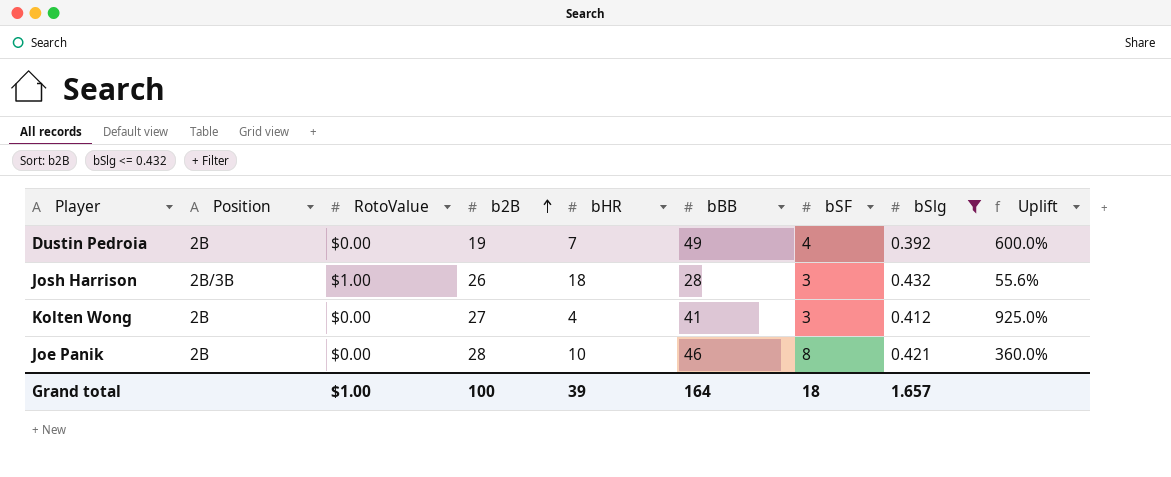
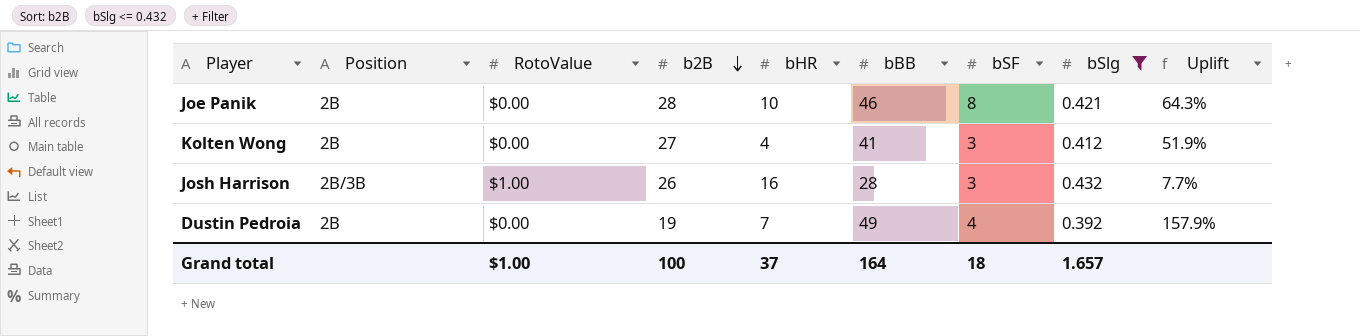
row order: b2B ascending -> b2B descending
column Uplift | formula: ([bBB] - [bHR]) / [bHR] -> ([bBB] - [b2B]) / [b2B]
Josh Harrison | bHR: 18 -> 16
Grand total | bHR: 39 -> 37

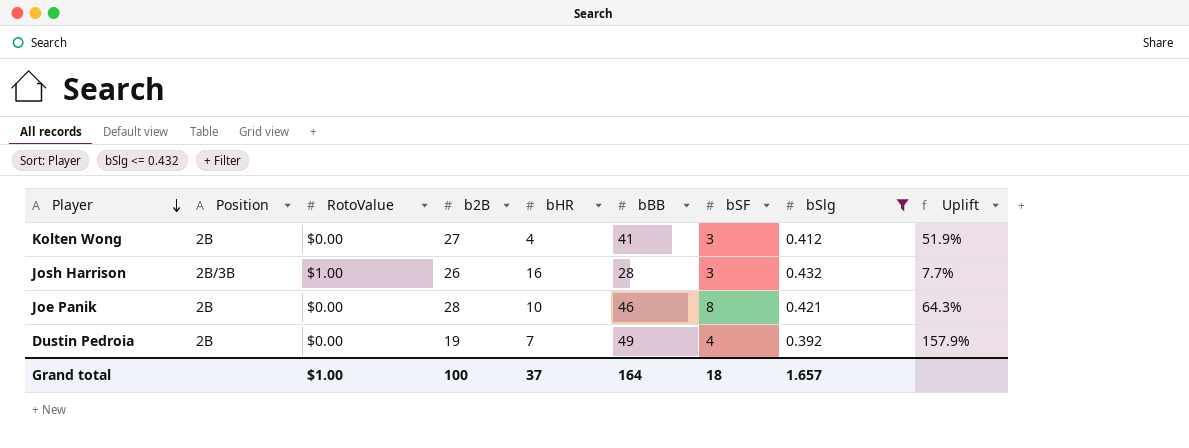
row order: b2B descending -> Player descending

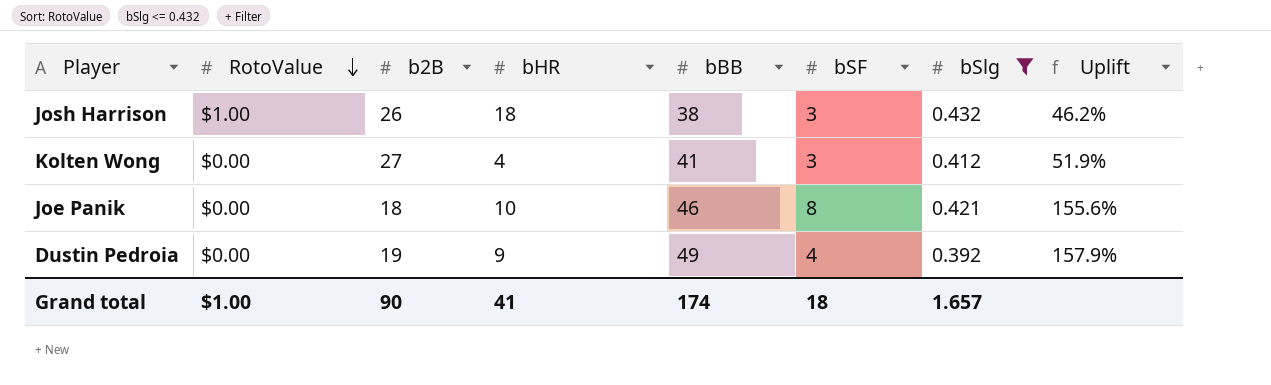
row order: Player descending -> RotoValue descending
column Position | position: 2 -> none
Josh Harrison | bHR: 16 -> 18
Josh Harrison | bBB: 28 -> 38
Josh Harrison | Uplift: 7.7% -> 46.2%
Joe Panik | b2B: 28 -> 18
Joe Panik | Uplift: 64.3% -> 155.6%
Dustin Pedroia | bHR: 7 -> 9
Grand total | b2B: 100 -> 90
Grand total | bHR: 37 -> 41
Grand total | bBB: 164 -> 174

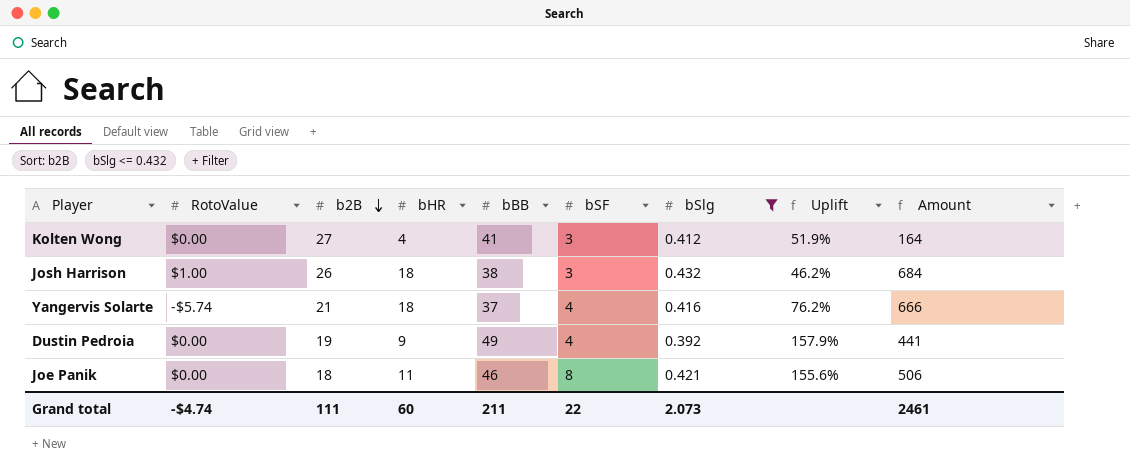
row order: RotoValue descending -> b2B descending
column Amount | formula: none -> [bHR] * [bBB]
row Yangervis Solarte: none -> -$5.74 | 21 | 18 | 37 | 4 | 0.416 | 76.2% | 666
Joe Panik | bHR: 10 -> 11
Grand total | RotoValue: $1.00 -> -$4.74
Grand total | b2B: 90 -> 111
Grand total | bHR: 41 -> 60
Grand total | bBB: 174 -> 211
Grand total | bSF: 18 -> 22
Grand total | bSlg: 1.657 -> 2.073

